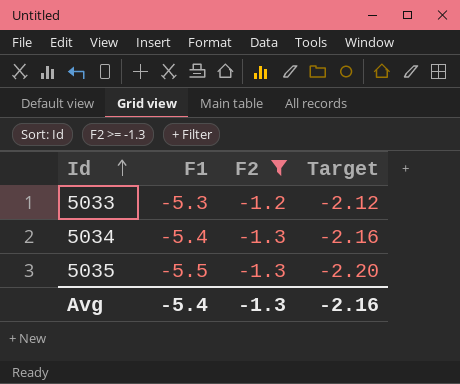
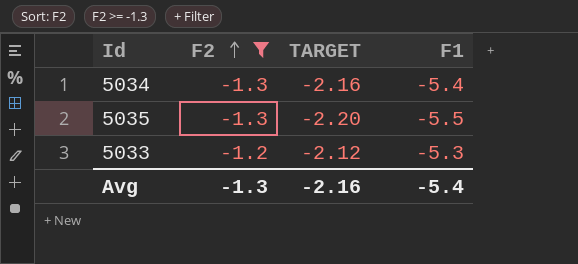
row order: Id ascending -> F2 ascending
column name: Target -> TARGET
column F1 | position: 2 -> 4

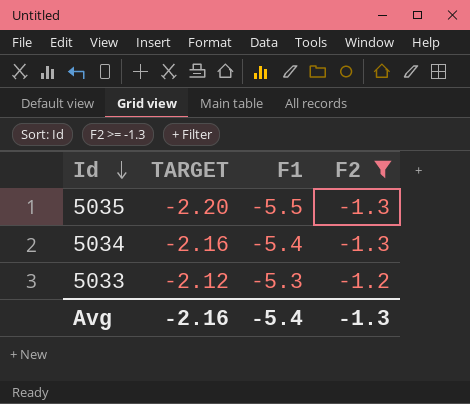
row order: F2 ascending -> Id descending
column F2 | position: 2 -> 4

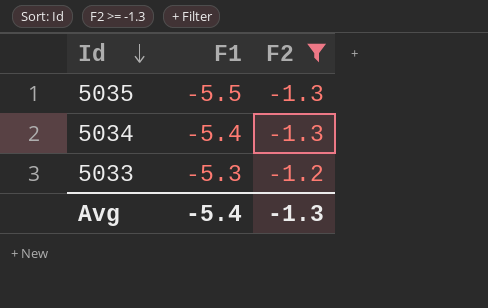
column TARGET | formula: [F1] * 0.4 -> none

